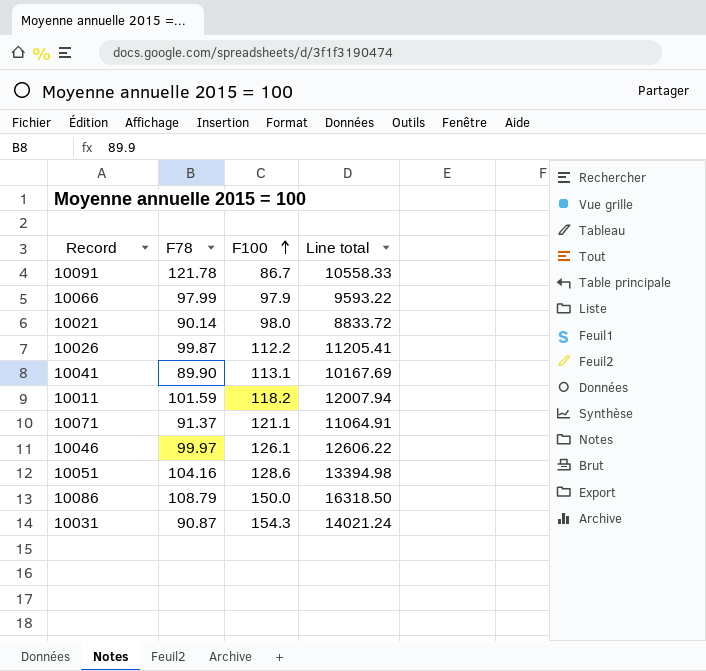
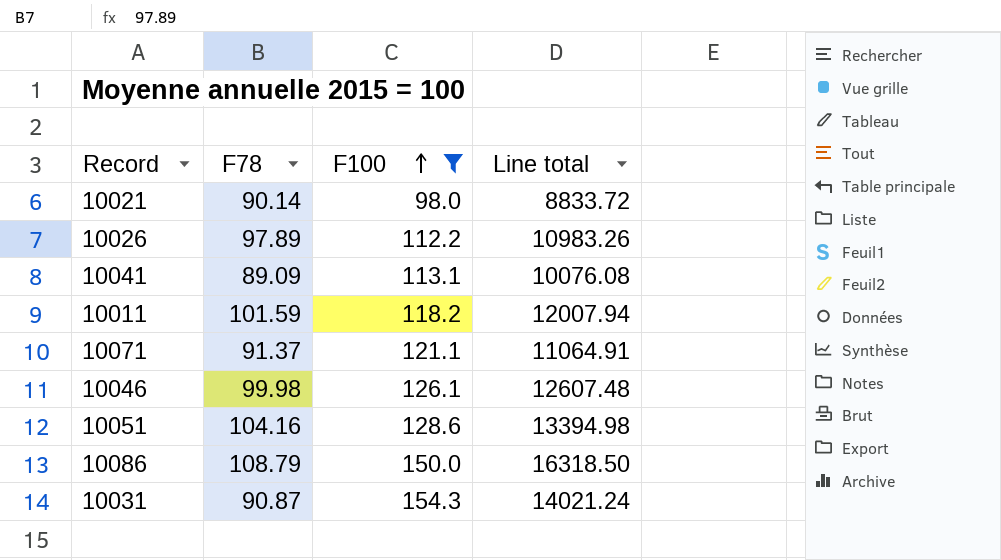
filter: none -> F100 >= 98.0
10026 | F78: 99.87 -> 97.89
10026 | Line total: 11205.41 -> 10983.26
10041 | F78: 89.90 -> 89.09
10041 | Line total: 10167.69 -> 10076.08
10046 | F78: 99.97 -> 99.98
10046 | Line total: 12606.22 -> 12607.48

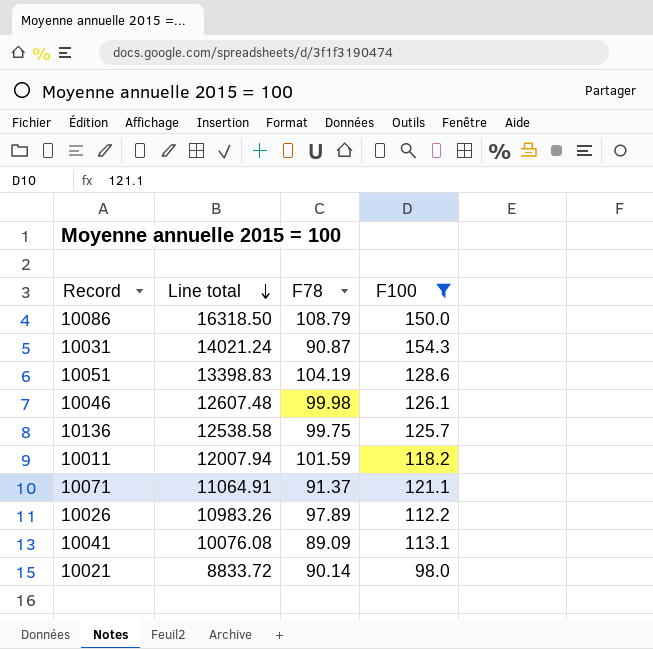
row order: F100 ascending -> Line total descending
column Line total | position: 4 -> 2
10051 | Line total: 13394.98 -> 13398.83
10051 | F78: 104.16 -> 104.19
row 10136: none -> 12538.58 | 99.75 | 125.7

